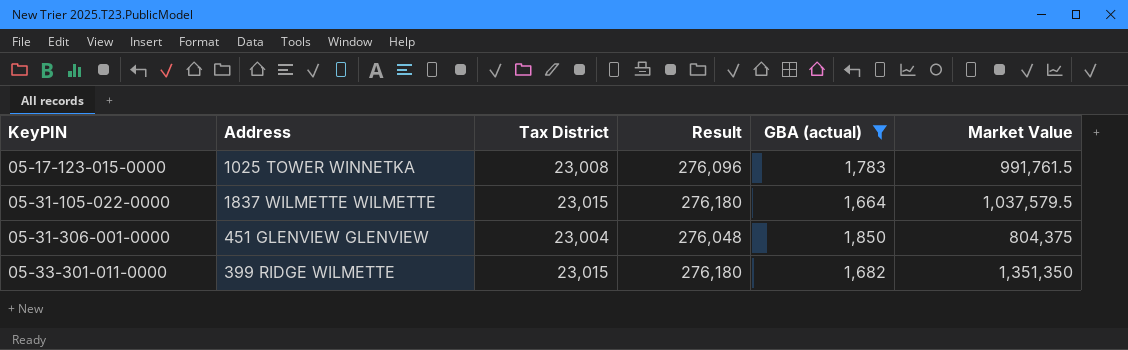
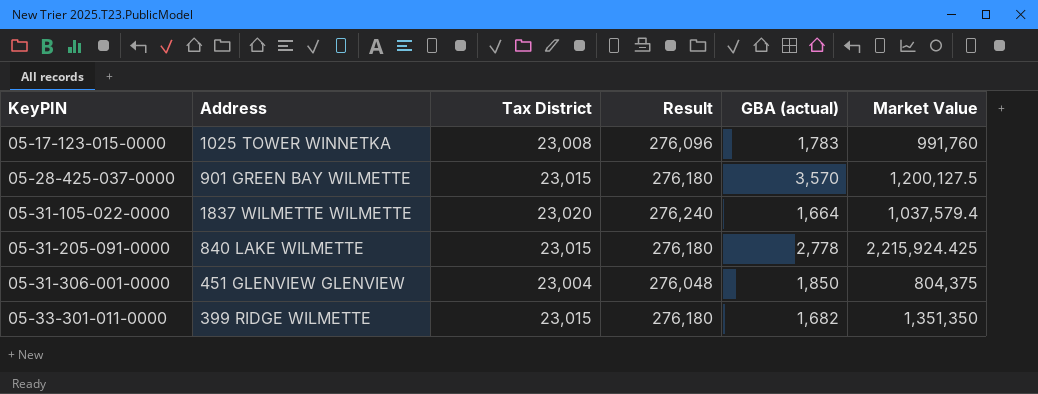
filter: GBA (actual) <= 1,850 -> none
05-17-123-015-0000 | Market Value: 991,761.5 -> 991,760
05-31-105-022-0000 | Tax District: 23,015 -> 23,020
05-31-105-022-0000 | Result: 276,180 -> 276,240
05-31-105-022-0000 | Market Value: 1,037,579.5 -> 1,037,579.4

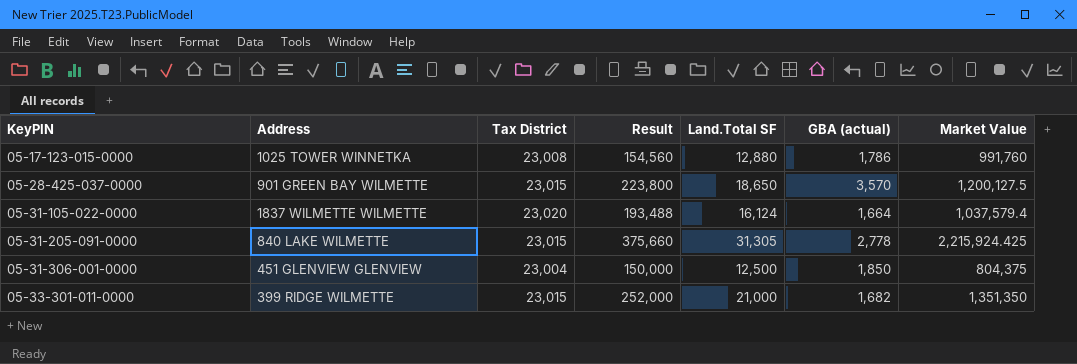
column Result | formula: [Tax District] * 12 -> [Land.Total SF] * 12
column Land.Total SF | position: none -> 5
05-17-123-015-0000 | GBA (actual): 1,783 -> 1,786

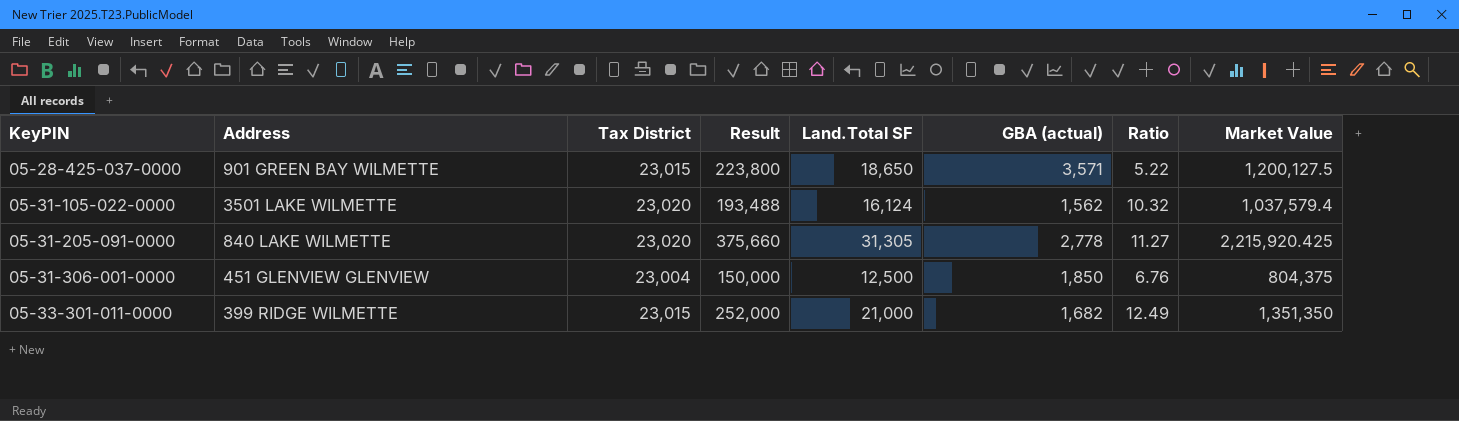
column Ratio | formula: none -> [Land.Total SF] / [GBA (actual)]
row 05-17-123-015-0000: 1025 TOWER WINNETKA | 23,008 | 154,560 | 12,880 | 1,786 | 991,760 -> none
05-28-425-037-0000 | GBA (actual): 3,570 -> 3,571
05-31-105-022-0000 | Address: 1837 WILMETTE WILMETTE -> 3501 LAKE WILMETTE
05-31-105-022-0000 | GBA (actual): 1,664 -> 1,562
05-31-205-091-0000 | Tax District: 23,015 -> 23,020
05-31-205-091-0000 | Market Value: 2,215,924.425 -> 2,215,920.425

